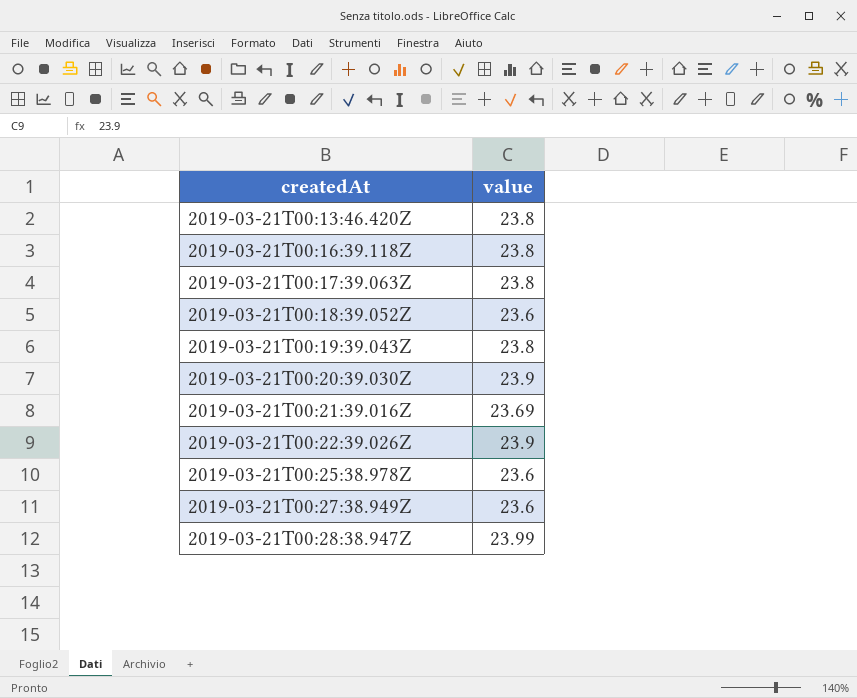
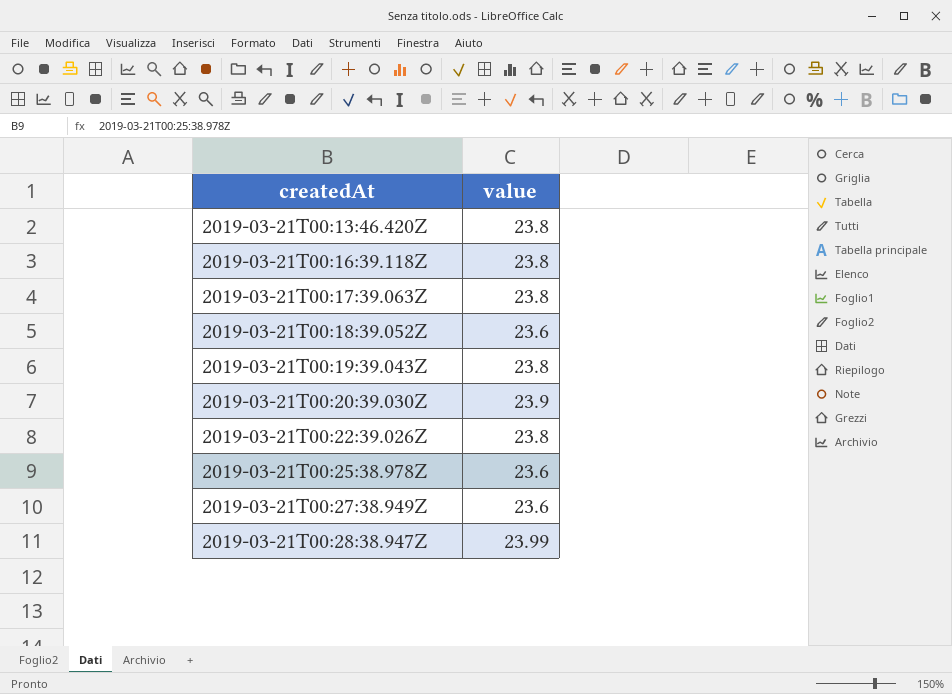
row 2019-03-21T00:21:39.016Z: 23.69 -> none
2019-03-21T00:22:39.026Z | value: 23.9 -> 23.8

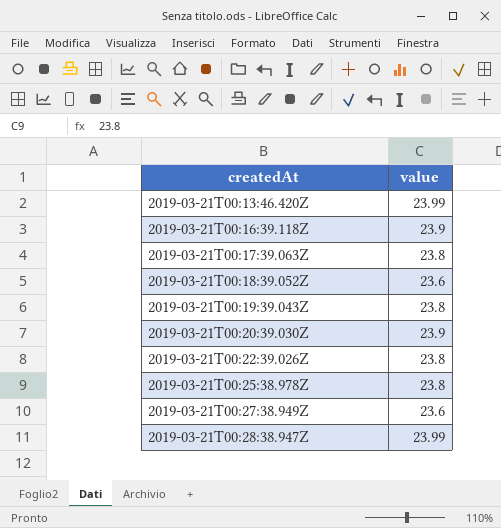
2019-03-21T00:13:46.420Z | value: 23.8 -> 23.99
2019-03-21T00:16:39.118Z | value: 23.8 -> 23.9
2019-03-21T00:25:38.978Z | value: 23.6 -> 23.8

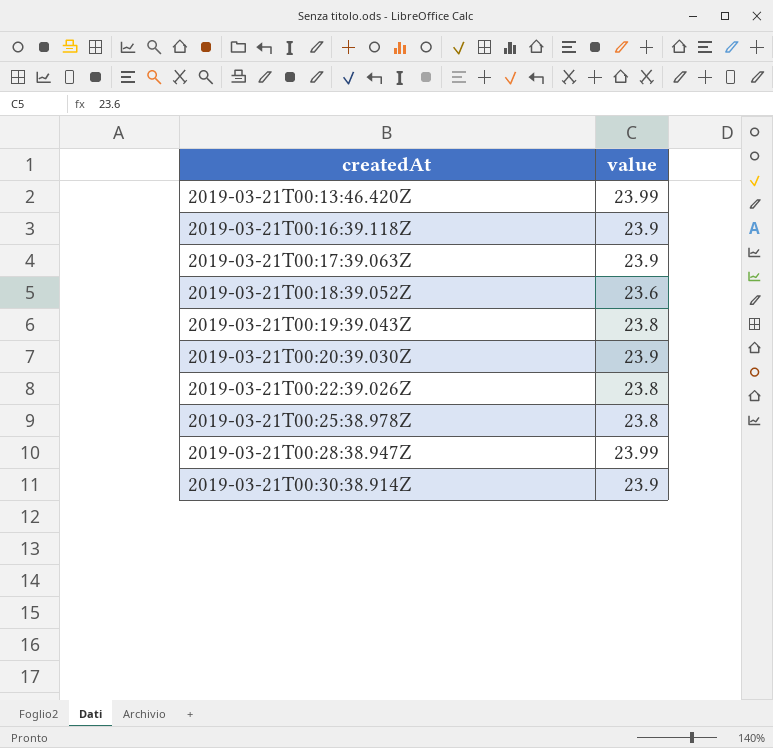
row 2019-03-21T00:27:38.949Z: 23.6 -> none
2019-03-21T00:17:39.063Z | value: 23.8 -> 23.9
row 2019-03-21T00:30:38.914Z: none -> 23.9

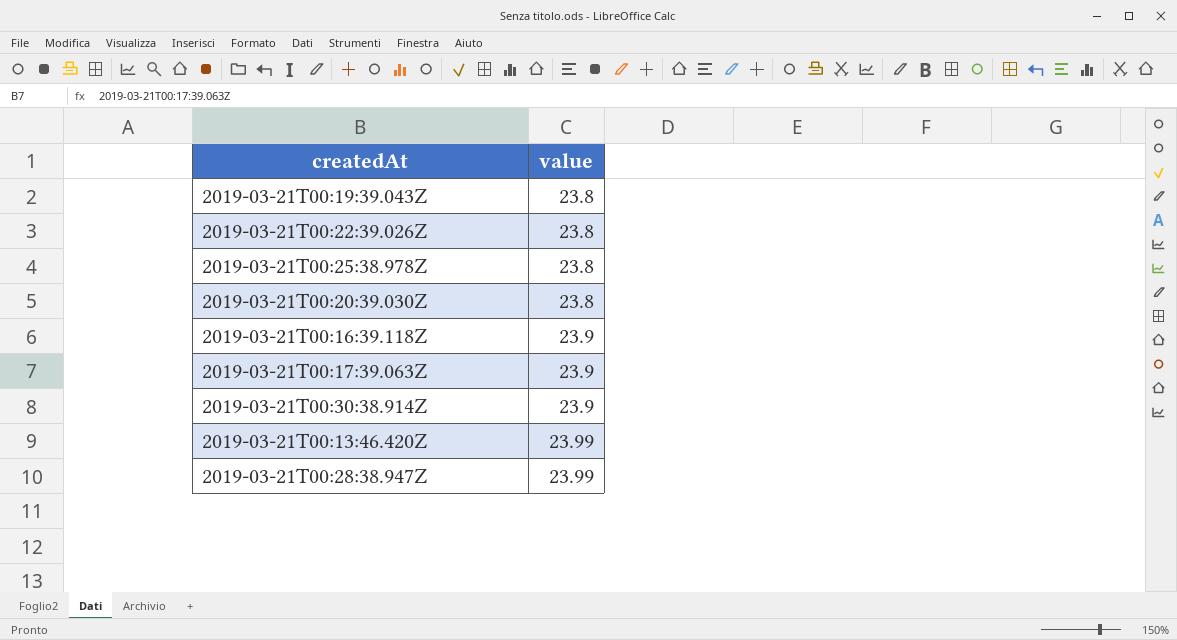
row order: createdAt ascending -> value ascending
row 2019-03-21T00:18:39.052Z: 23.6 -> none
2019-03-21T00:20:39.030Z | value: 23.9 -> 23.8

